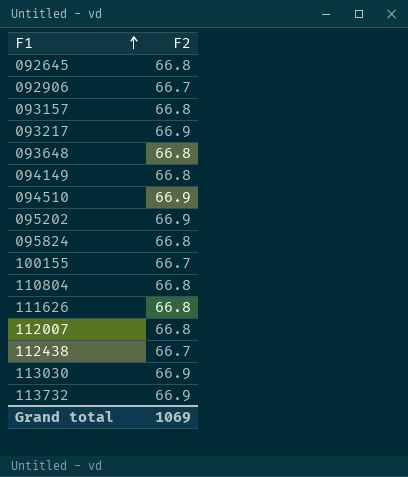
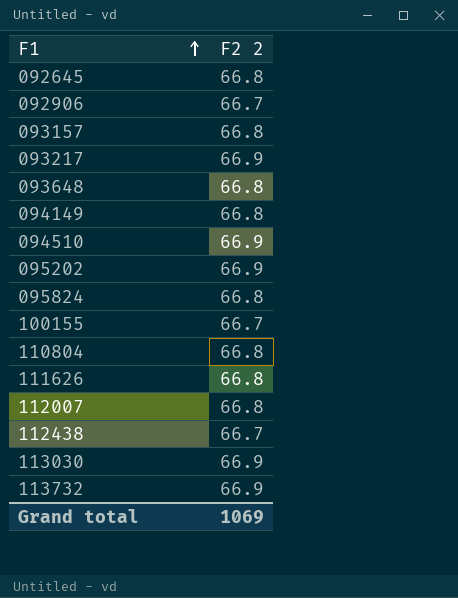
column name: F2 -> F2 2

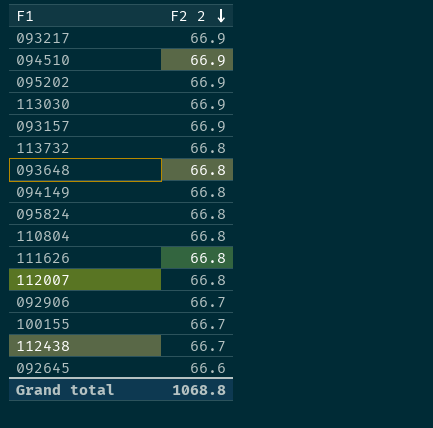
row order: F1 ascending -> F2 2 descending
093157 | F2 2: 66.8 -> 66.9
113732 | F2 2: 66.9 -> 66.8
092645 | F2 2: 66.8 -> 66.6
Grand total | F2 2: 1069 -> 1068.8

